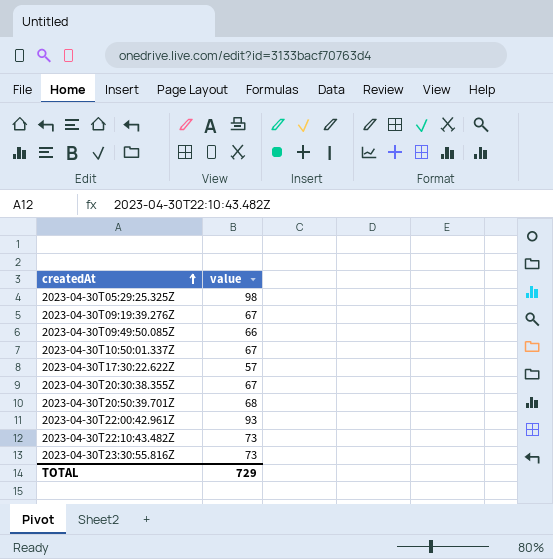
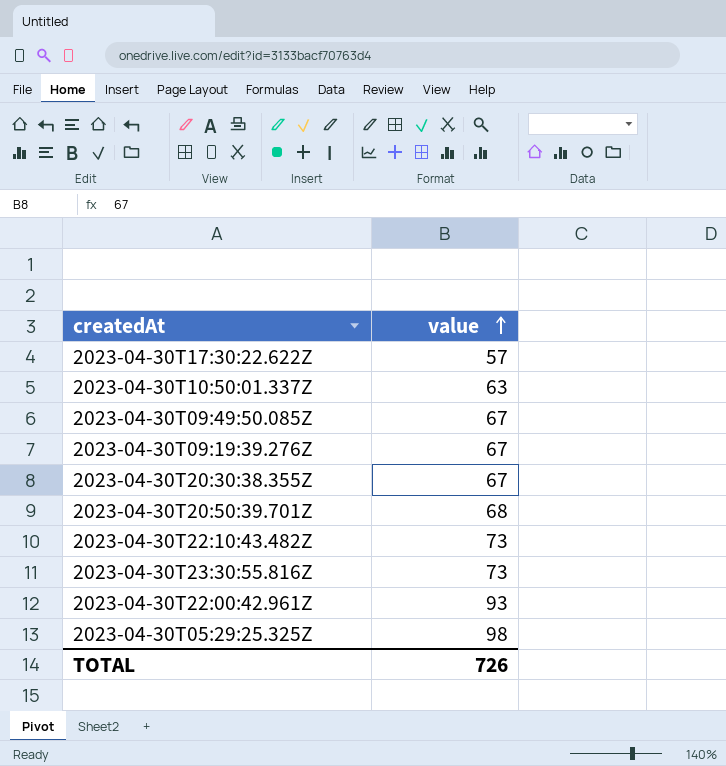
row order: createdAt ascending -> value ascending
2023-04-30T10:50:01.337Z | value: 67 -> 63
2023-04-30T09:49:50.085Z | value: 66 -> 67
TOTAL | value: 729 -> 726

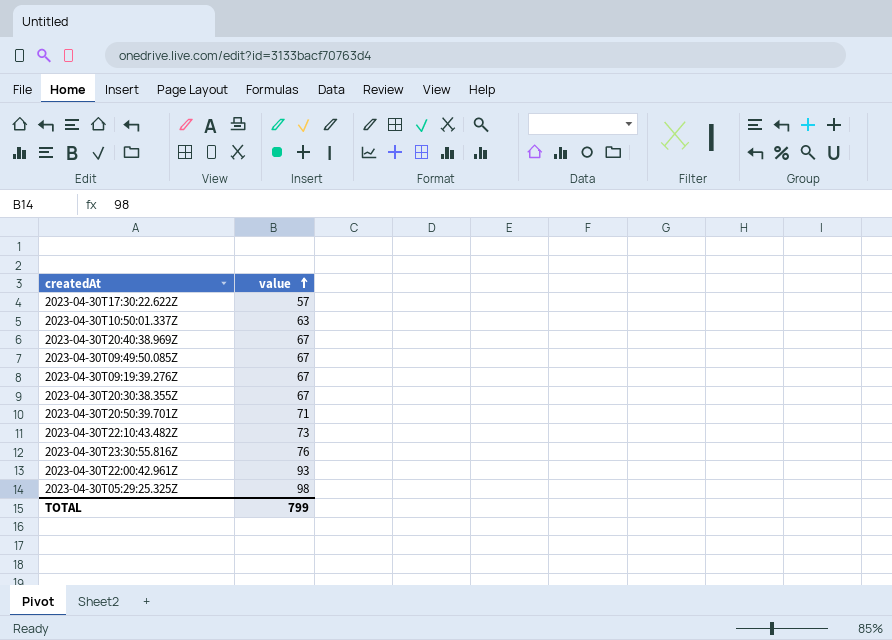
row 2023-04-30T20:40:38.969Z: none -> 67
2023-04-30T20:50:39.701Z | value: 68 -> 71
2023-04-30T23:30:55.816Z | value: 73 -> 76
TOTAL | value: 726 -> 799

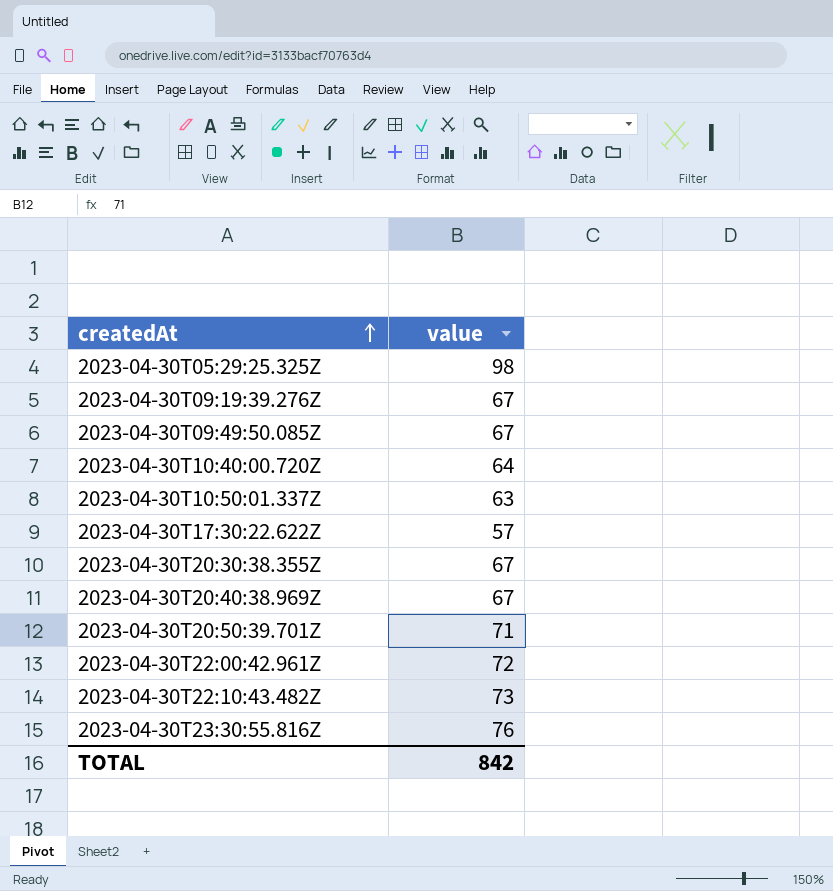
row order: value ascending -> createdAt ascending
row 2023-04-30T10:40:00.720Z: none -> 64
2023-04-30T22:00:42.961Z | value: 93 -> 72
TOTAL | value: 799 -> 842

